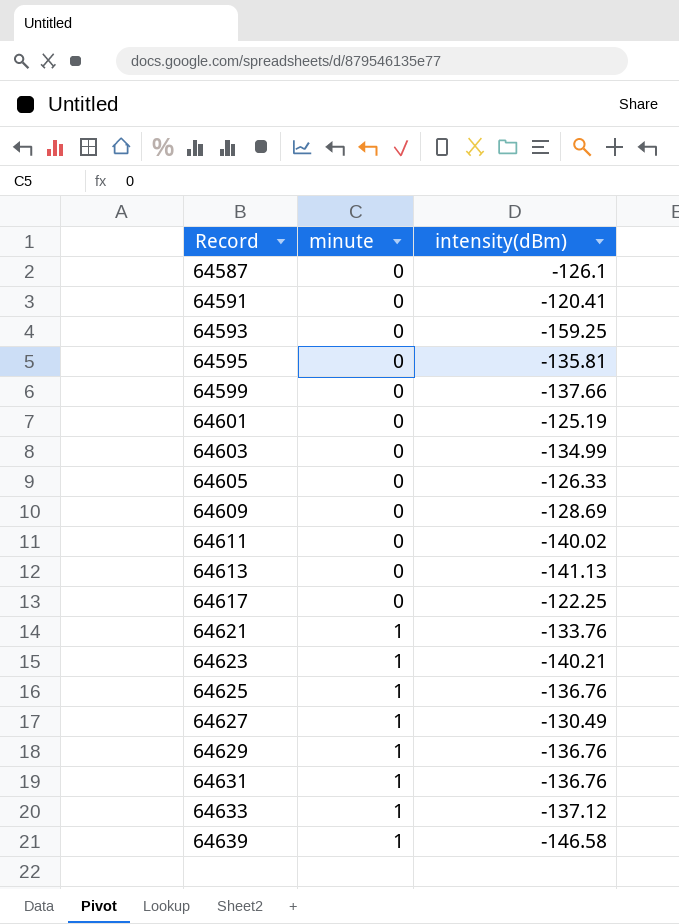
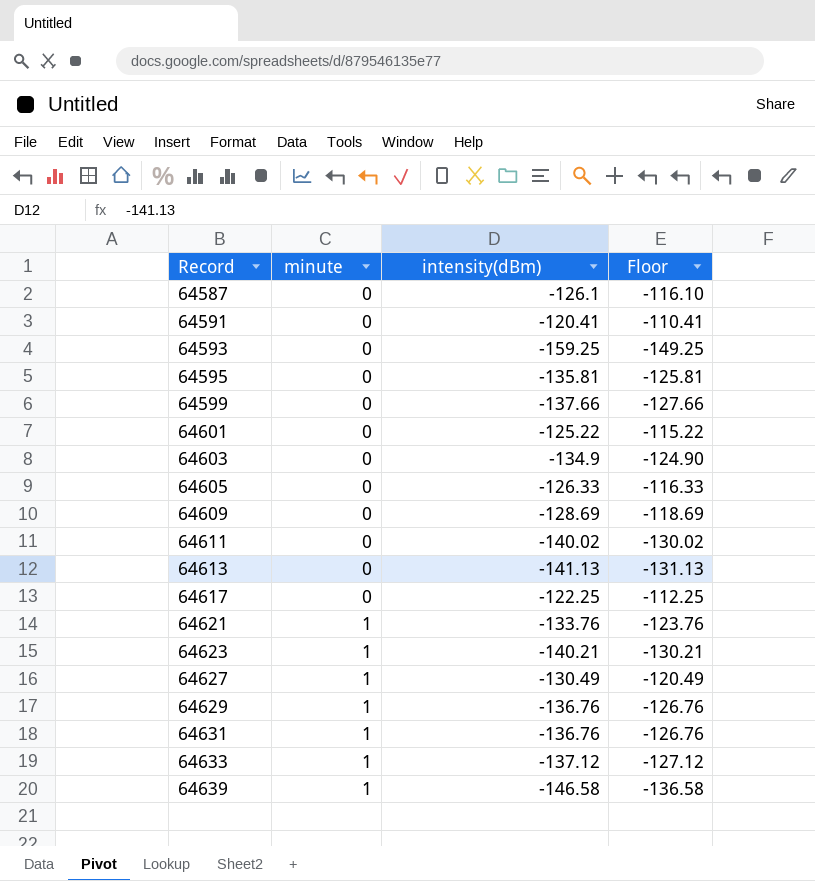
column Floor | formula: none -> [intensity(dBm)] + 10
row 64625: 1 | -136.76 -> none
64601 | intensity(dBm): -125.19 -> -125.22
64603 | intensity(dBm): -134.99 -> -134.9

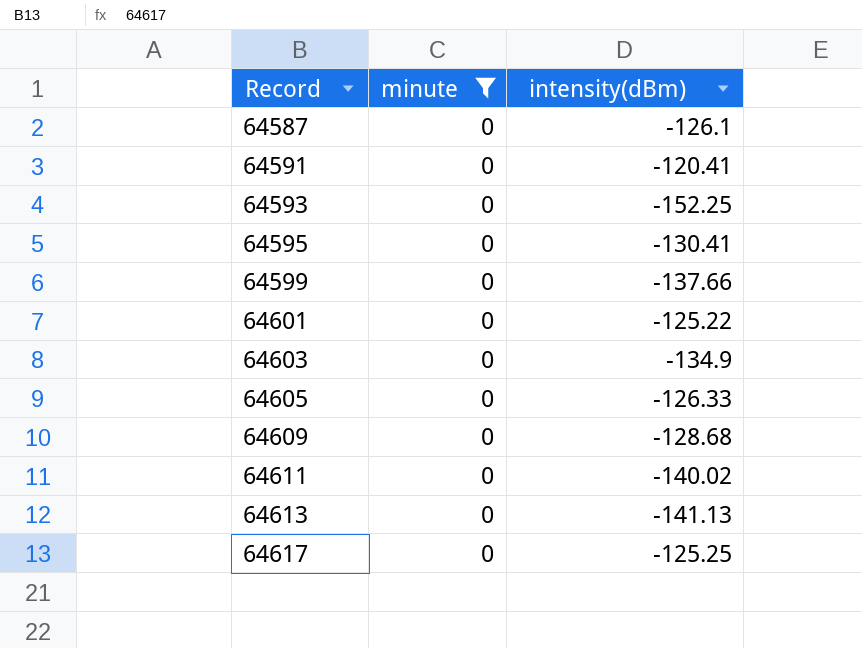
filter: none -> minute = 0
column Floor | formula: [intensity(dBm)] + 10 -> none
64593 | intensity(dBm): -159.25 -> -152.25
64595 | intensity(dBm): -135.81 -> -130.41
64609 | intensity(dBm): -128.69 -> -128.68
64617 | intensity(dBm): -122.25 -> -125.25

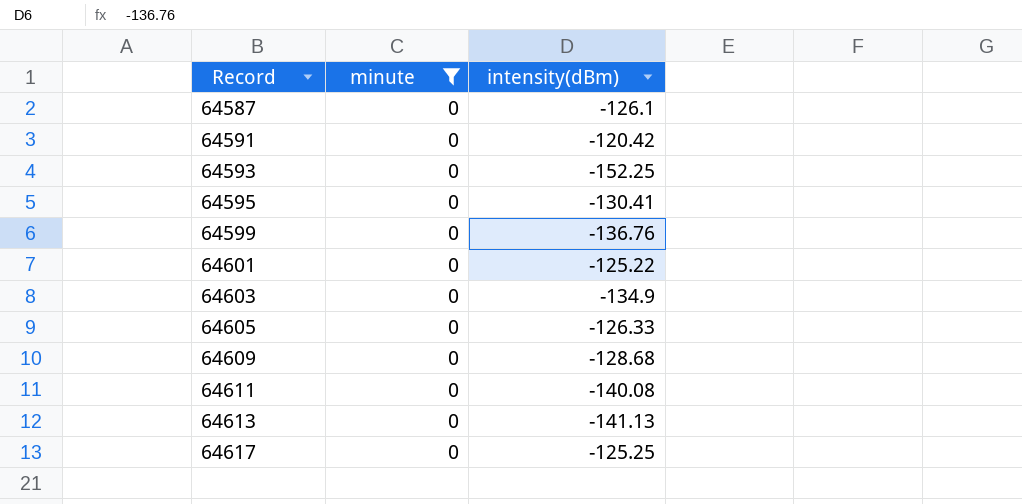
64591 | intensity(dBm): -120.41 -> -120.42
64599 | intensity(dBm): -137.66 -> -136.76
64611 | intensity(dBm): -140.02 -> -140.08

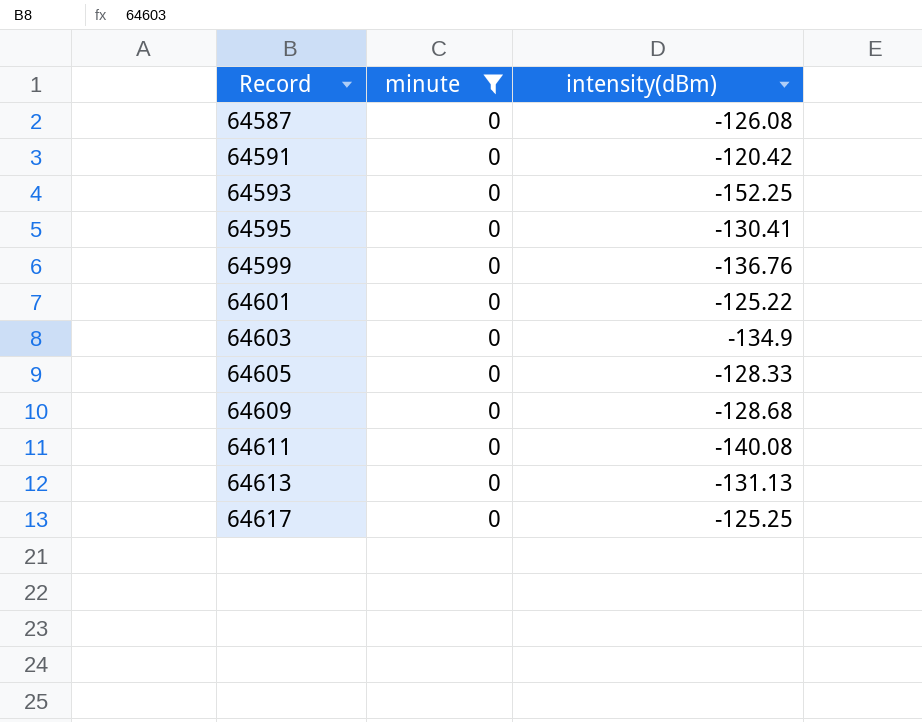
64587 | intensity(dBm): -126.1 -> -126.08
64605 | intensity(dBm): -126.33 -> -128.33
64613 | intensity(dBm): -141.13 -> -131.13

